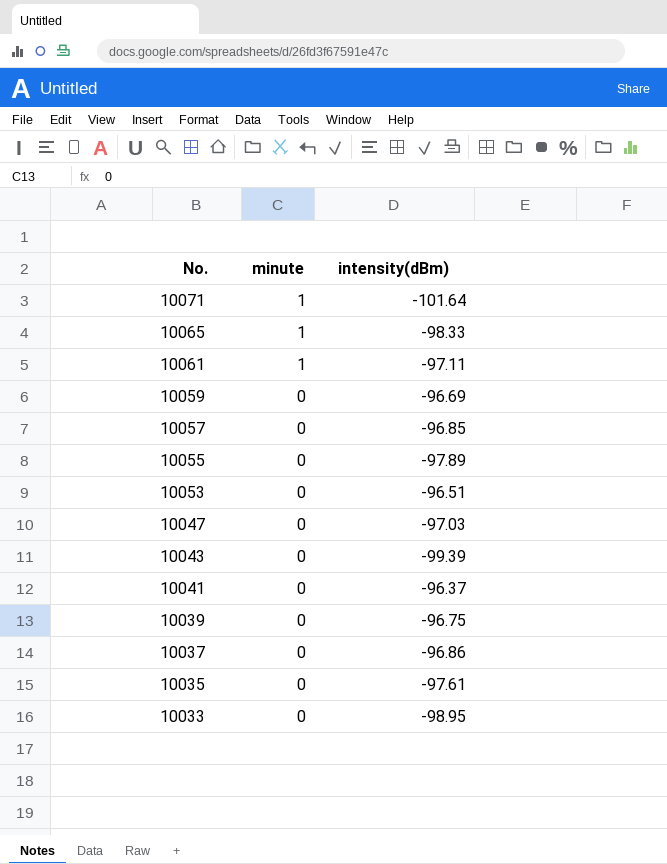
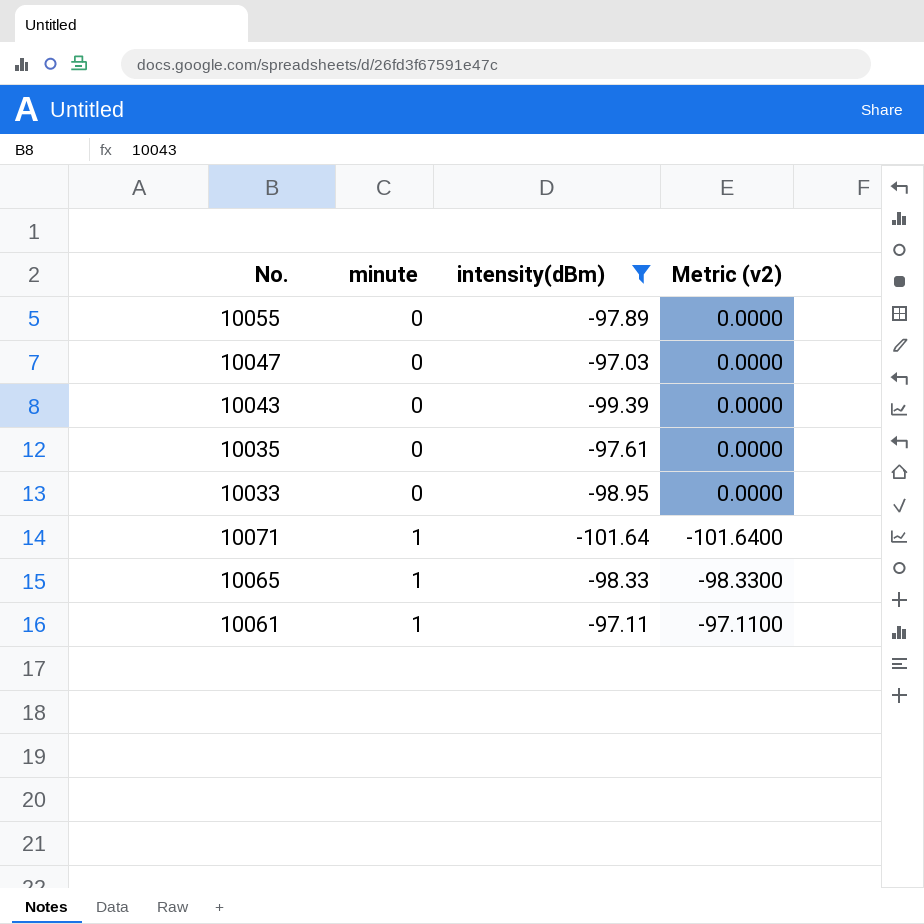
filter: none -> intensity(dBm) <= -97.03
row order: No. descending -> minute ascending
column Metric (v2) | formula: none -> [minute] * [intensity(dBm)]

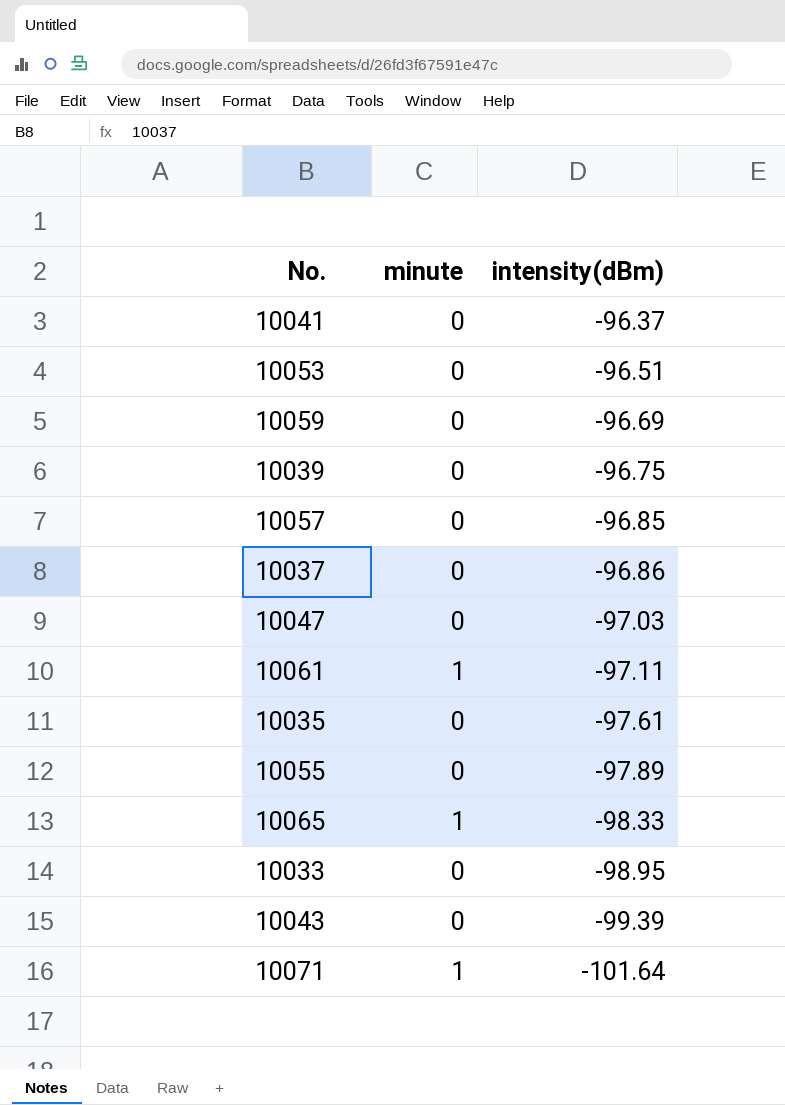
filter: intensity(dBm) <= -97.03 -> none
row order: minute ascending -> intensity(dBm) descending
column Metric (v2) | formula: [minute] * [intensity(dBm)] -> none

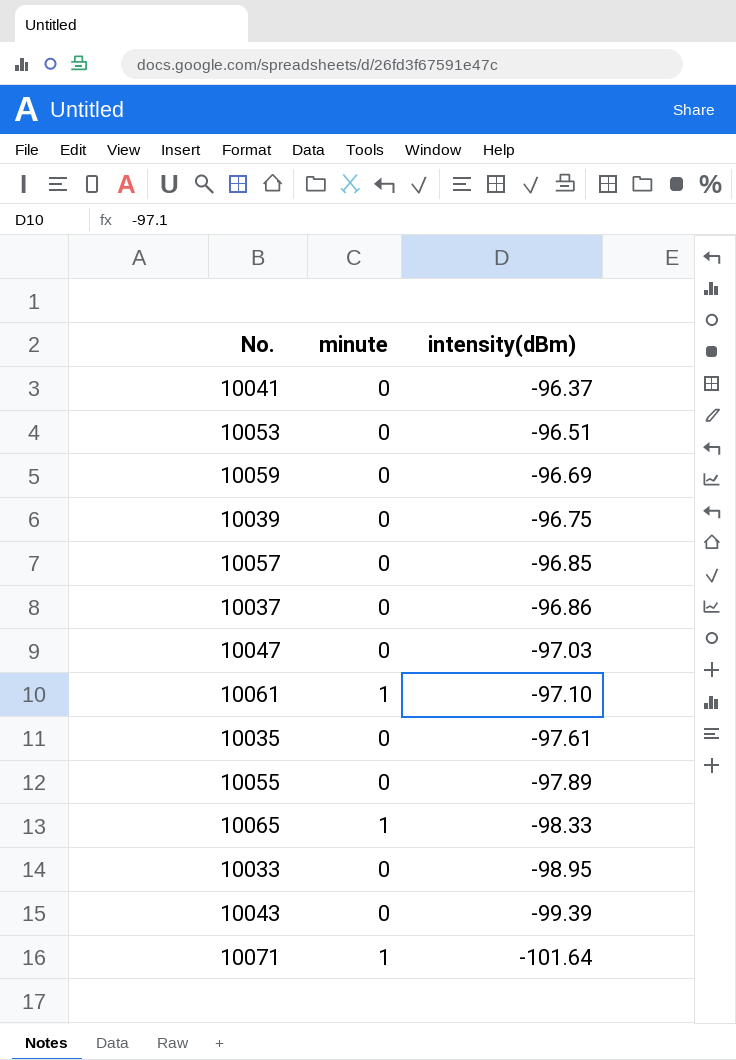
10061 | intensity(dBm): -97.11 -> -97.10

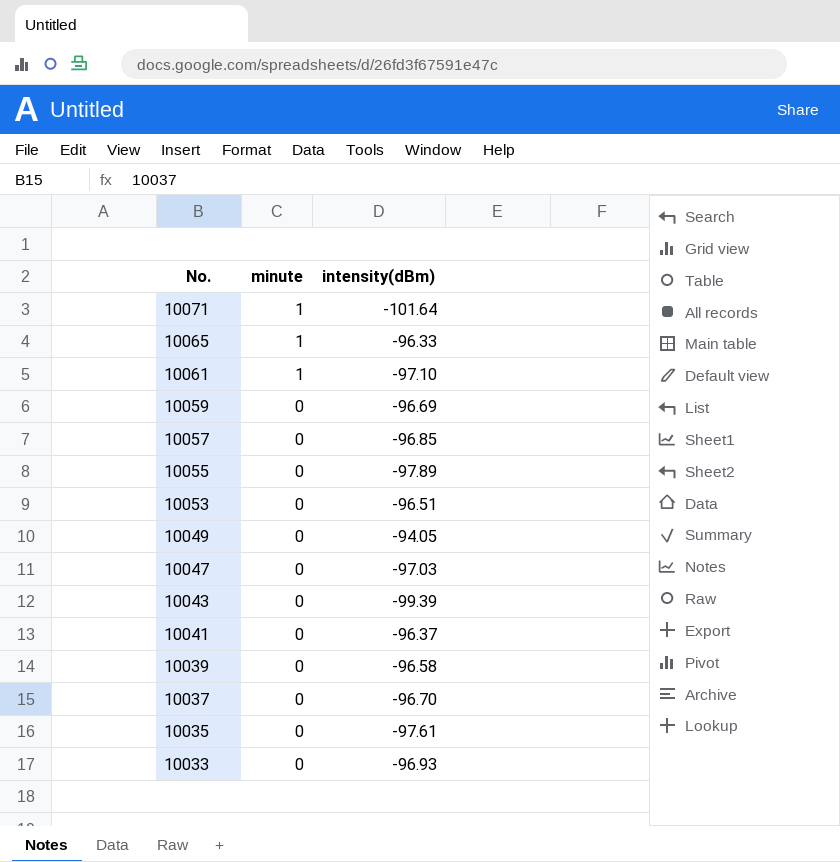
row order: intensity(dBm) descending -> No. descending
10065 | intensity(dBm): -98.33 -> -96.33
row 10049: none -> 0 | -94.05
10039 | intensity(dBm): -96.75 -> -96.58
10037 | intensity(dBm): -96.86 -> -96.70
10033 | intensity(dBm): -98.95 -> -96.93

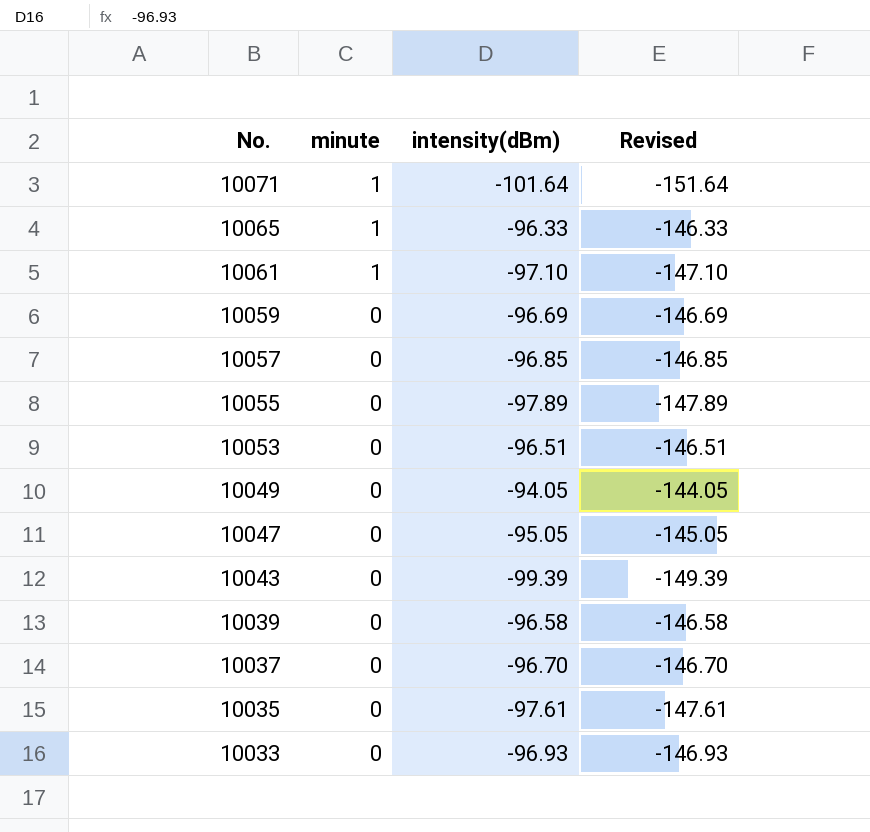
column Revised | formula: none -> [intensity(dBm)] - 50
row 10041: 0 | -96.37 -> none
10047 | intensity(dBm): -97.03 -> -95.05

